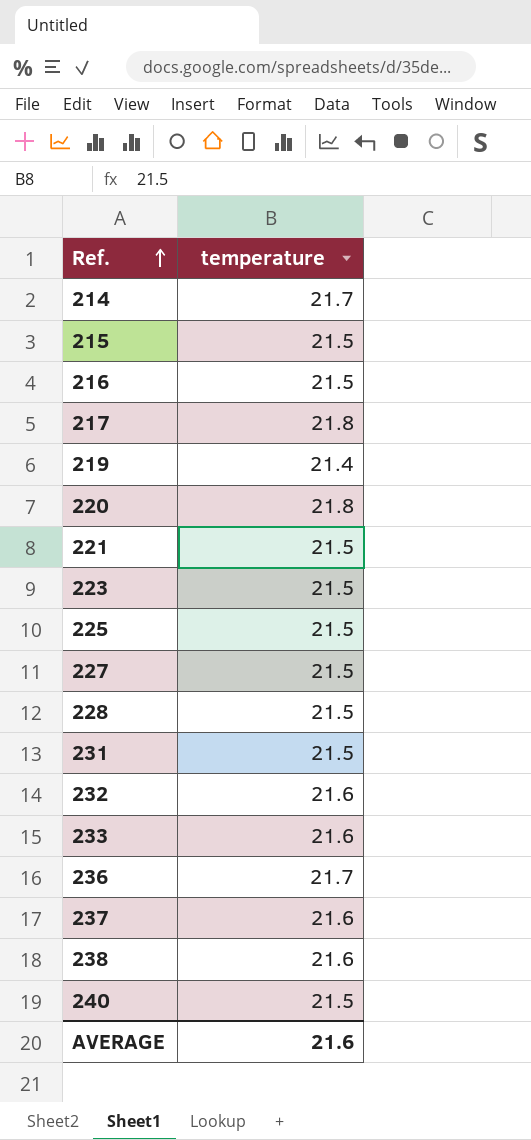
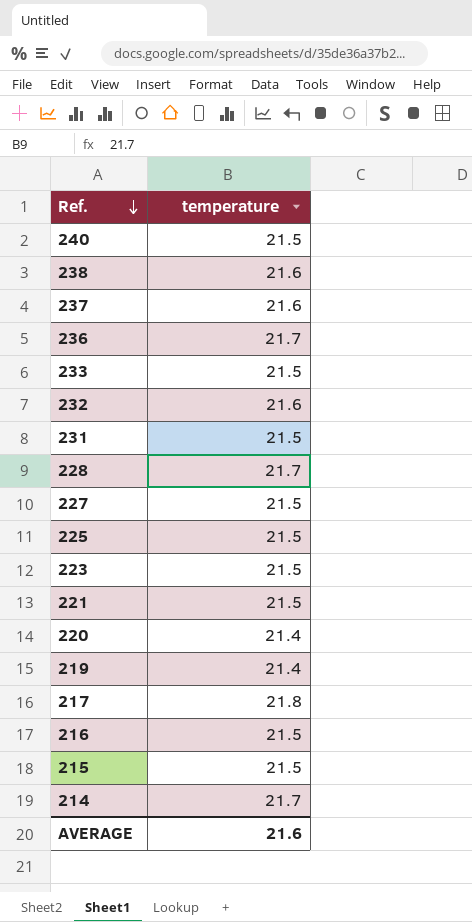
row order: Ref. ascending -> Ref. descending
233 | temperature: 21.6 -> 21.5
228 | temperature: 21.5 -> 21.7
220 | temperature: 21.8 -> 21.4

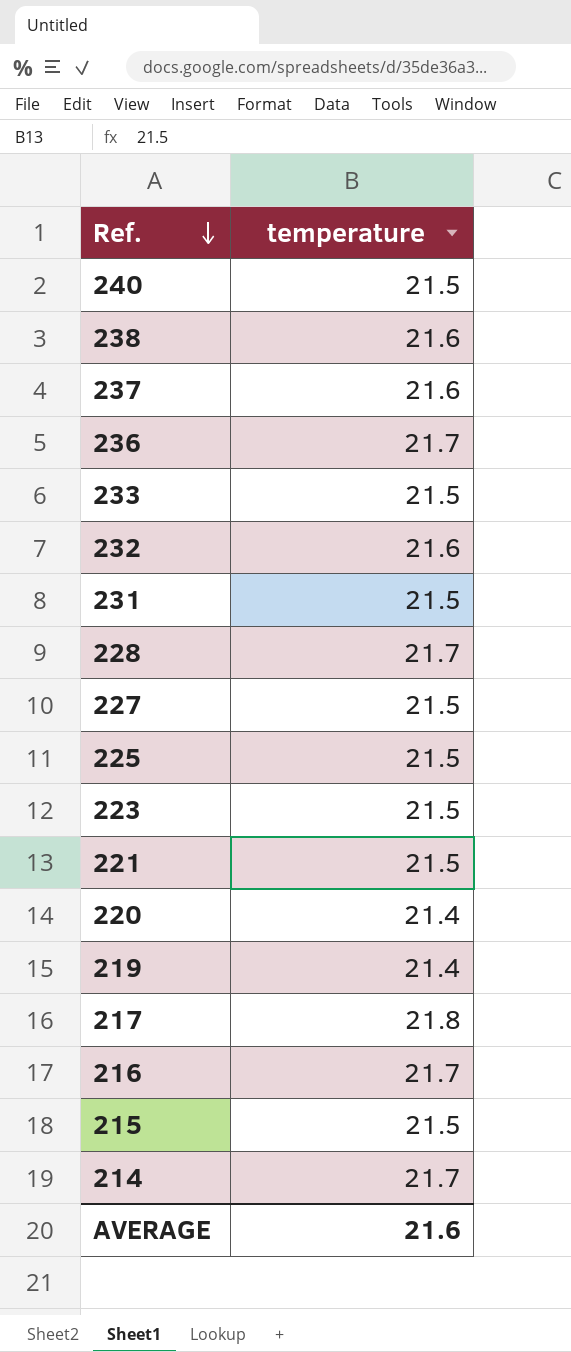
216 | temperature: 21.5 -> 21.7

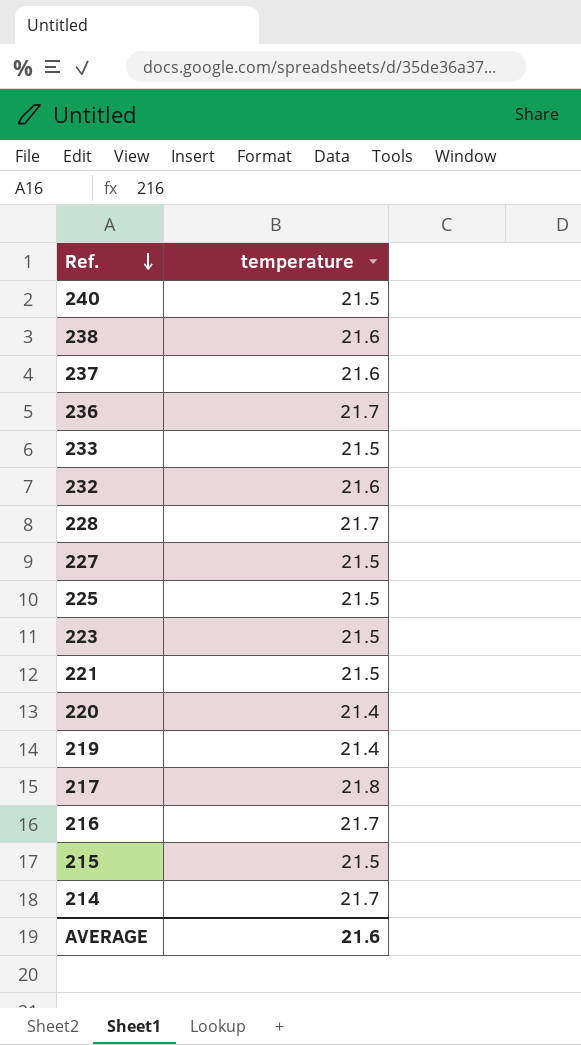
row 231: 21.5 -> none

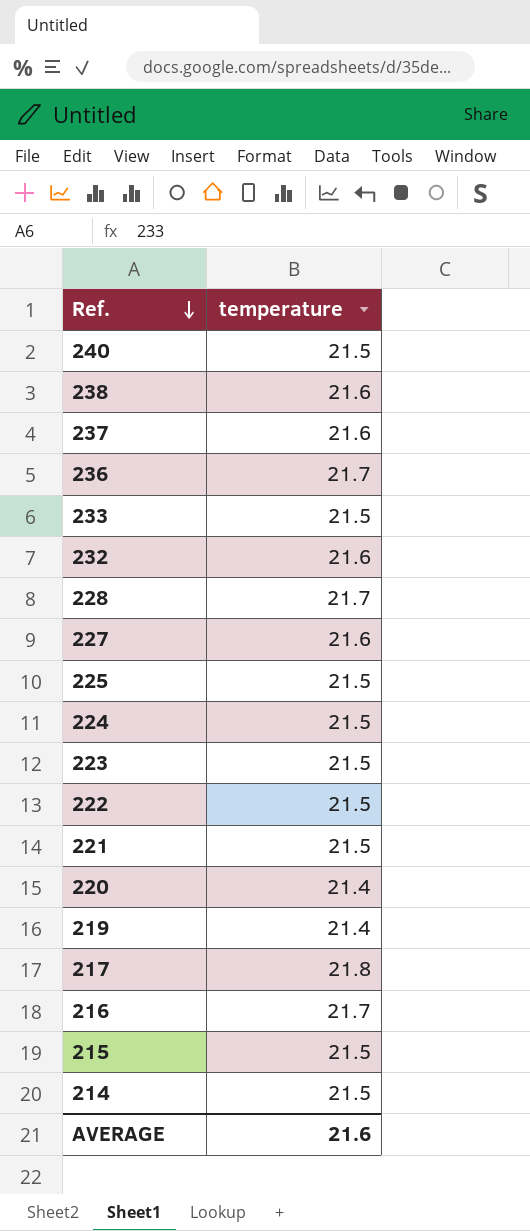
227 | temperature: 21.5 -> 21.6
row 224: none -> 21.5
row 222: none -> 21.5
214 | temperature: 21.7 -> 21.5

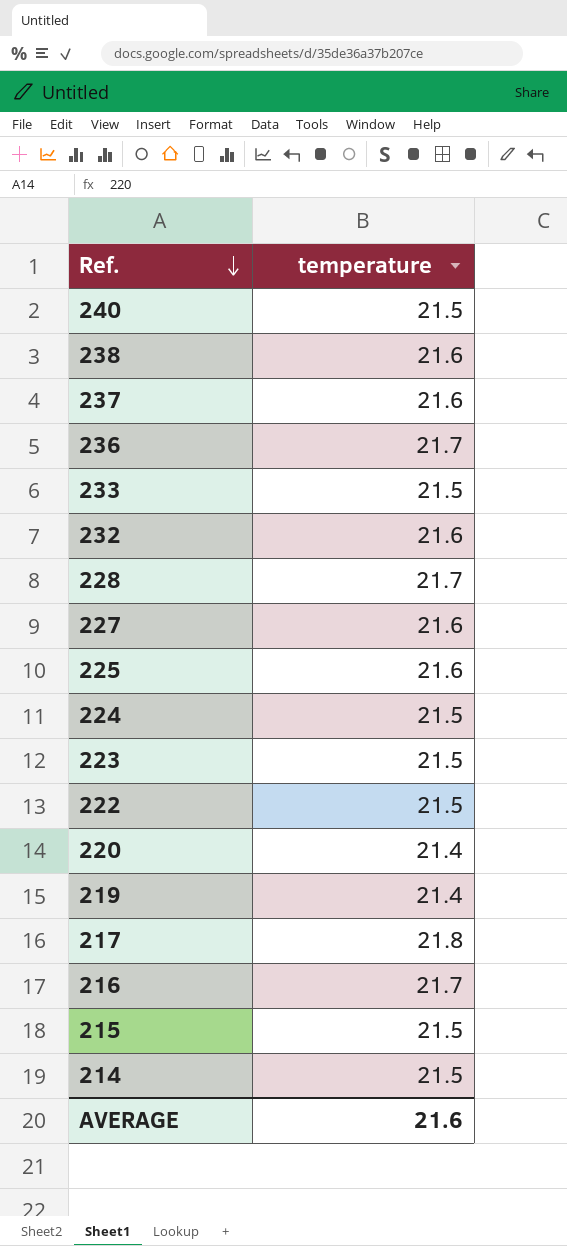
row 221: 21.5 -> none
225 | temperature: 21.5 -> 21.6

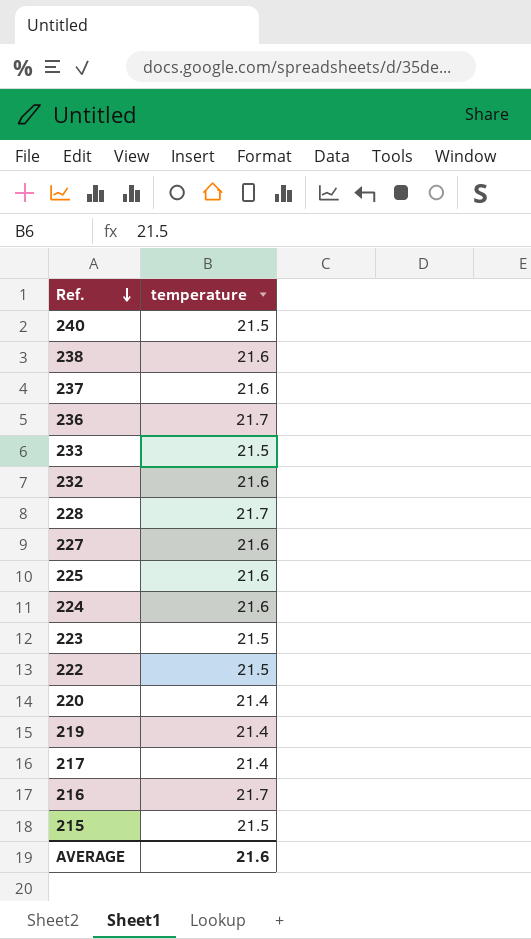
row 214: 21.5 -> none
224 | temperature: 21.5 -> 21.6
217 | temperature: 21.8 -> 21.4

